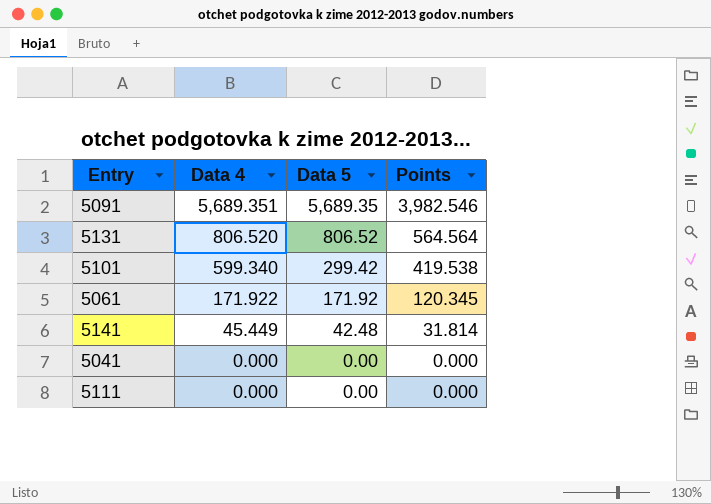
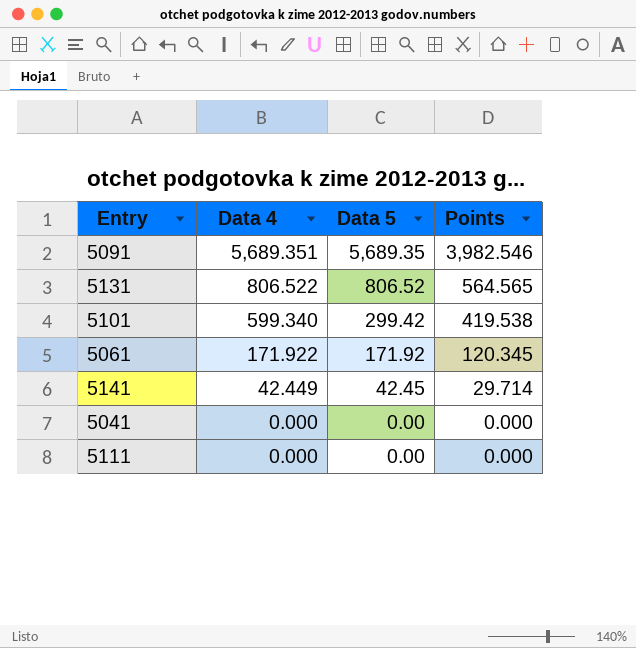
5131 | Data 4: 806.520 -> 806.522
5131 | Points: 564.564 -> 564.565
5141 | Data 4: 45.449 -> 42.449
5141 | Data 5: 42.48 -> 42.45
5141 | Points: 31.814 -> 29.714

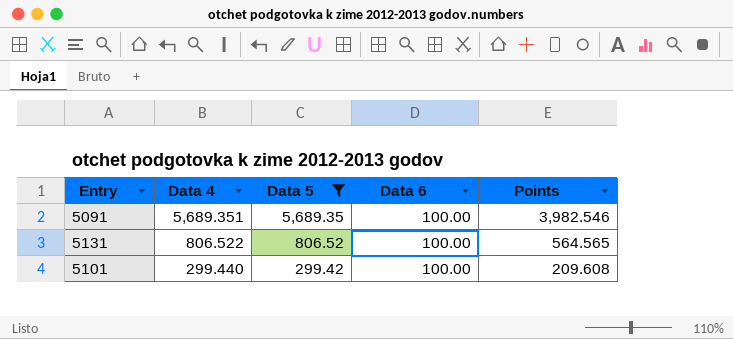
filter: none -> Data 5 >= 299.42
column Data 6 | position: none -> 4
5101 | Data 4: 599.340 -> 299.440
5101 | Points: 419.538 -> 209.608

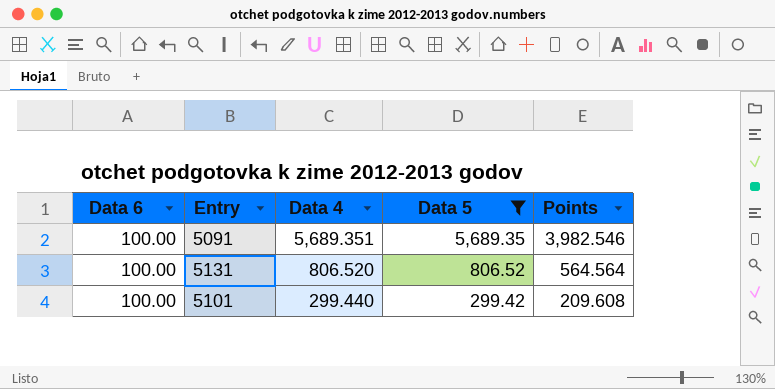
column Data 6 | position: 4 -> 1
5131 | Data 4: 806.522 -> 806.520
5131 | Points: 564.565 -> 564.564

